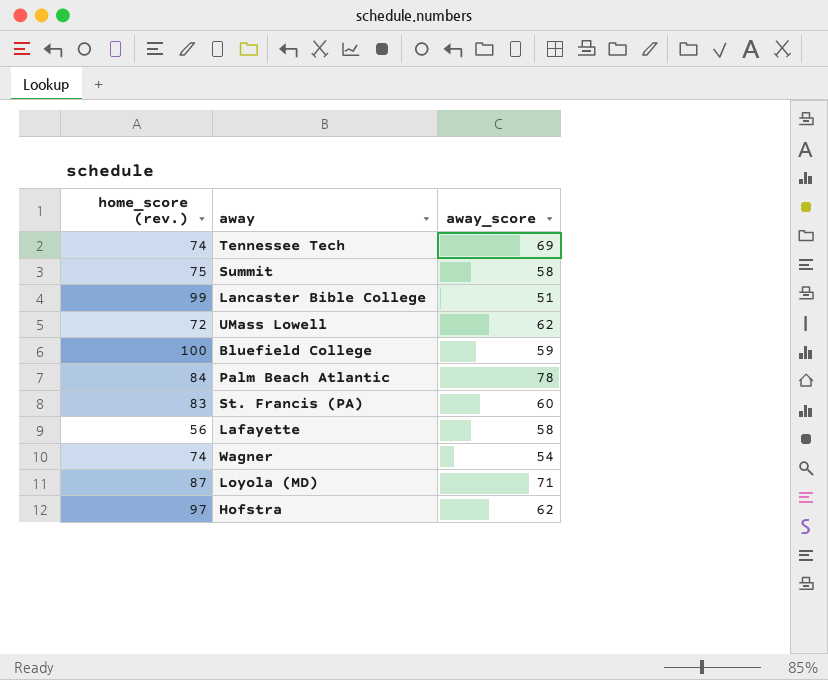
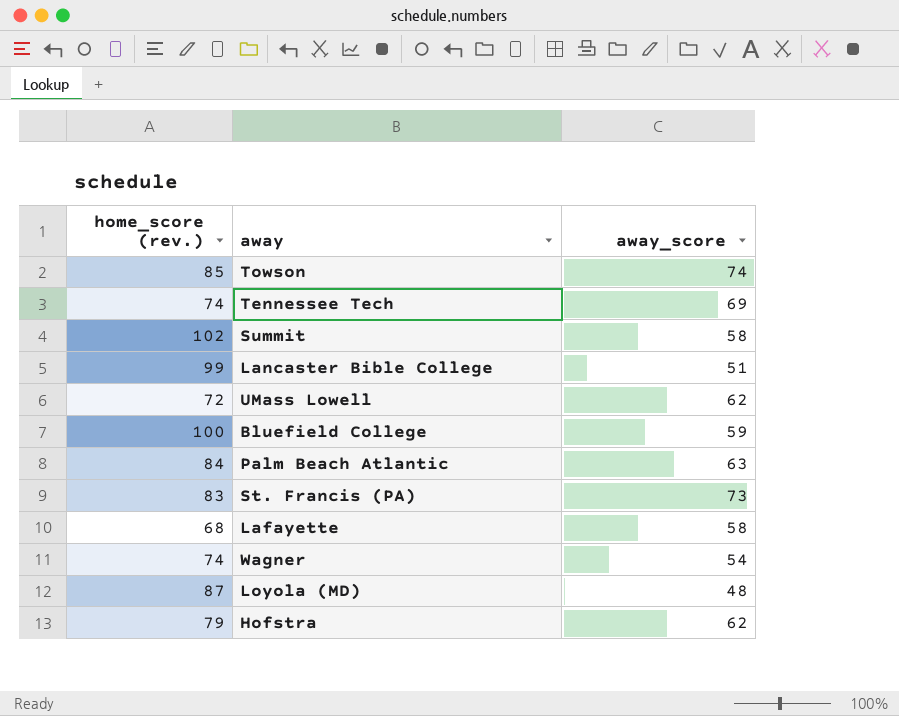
row Towson: none -> 85 | 74
Summit | home_score (rev.): 75 -> 102
Palm Beach Atlantic | away_score: 78 -> 63
St. Francis (PA) | away_score: 60 -> 73
Lafayette | home_score (rev.): 56 -> 68
Loyola (MD) | away_score: 71 -> 48
Hofstra | home_score (rev.): 97 -> 79

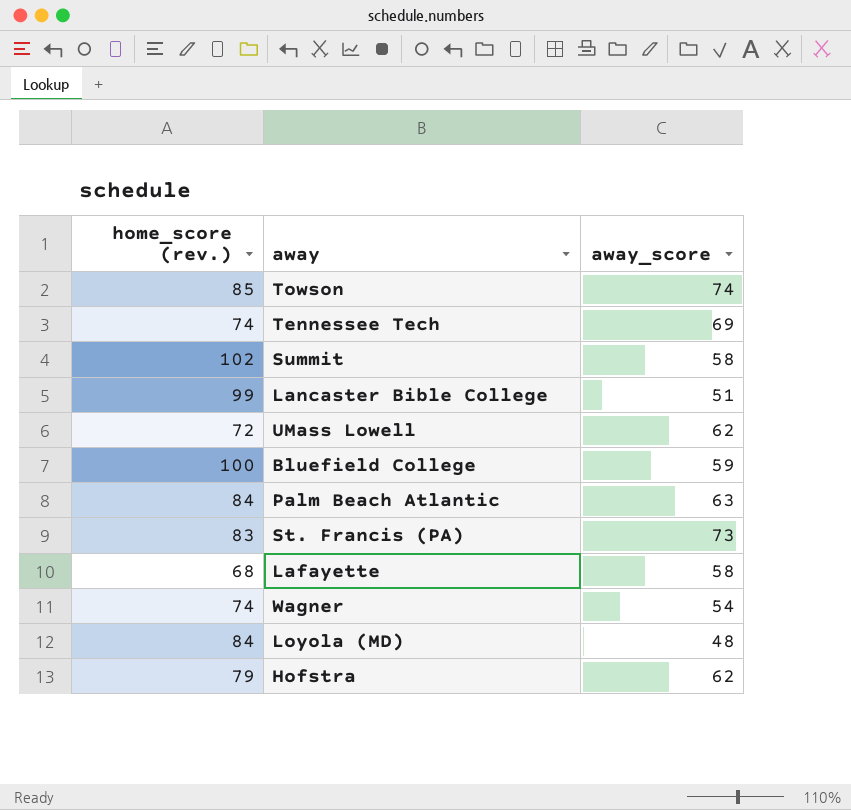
Loyola (MD) | home_score (rev.): 87 -> 84

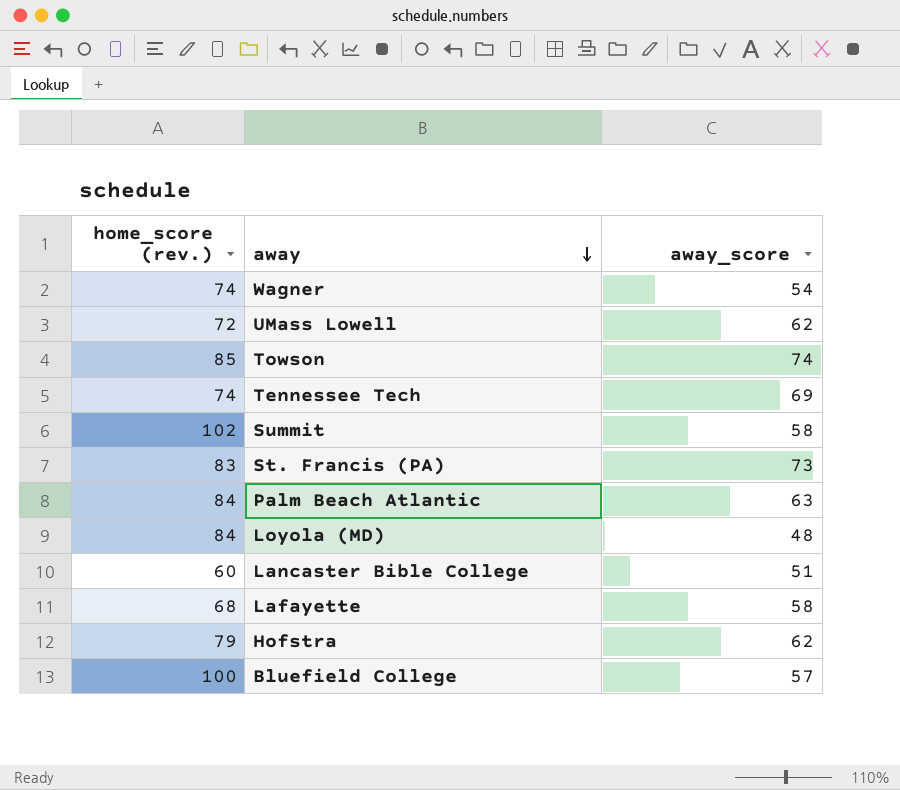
row order: none -> away descending
Lancaster Bible College | home_score (rev.): 99 -> 60
Bluefield College | away_score: 59 -> 57

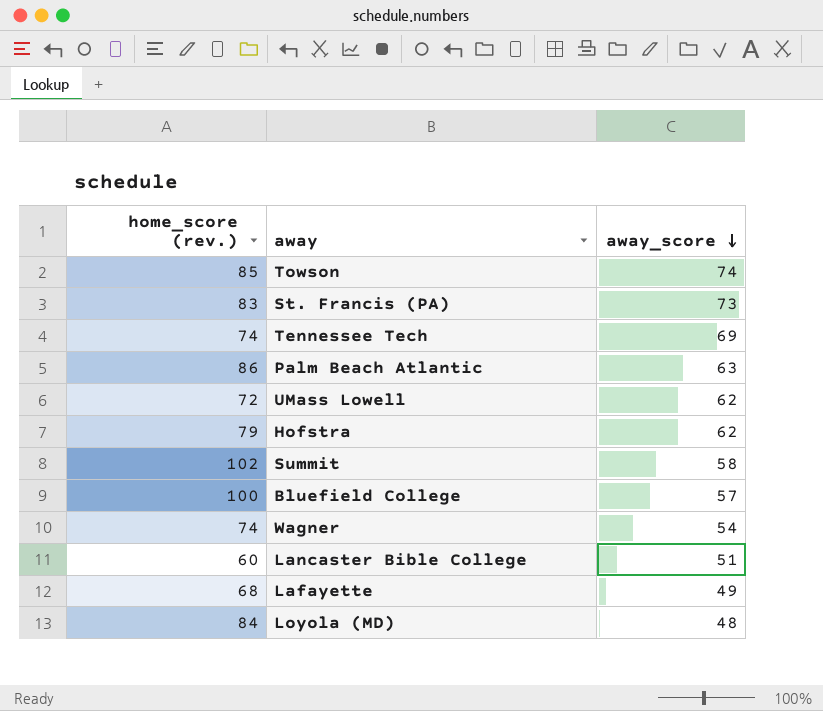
row order: away descending -> away_score descending
Palm Beach Atlantic | home_score (rev.): 84 -> 86
Lafayette | away_score: 58 -> 49

